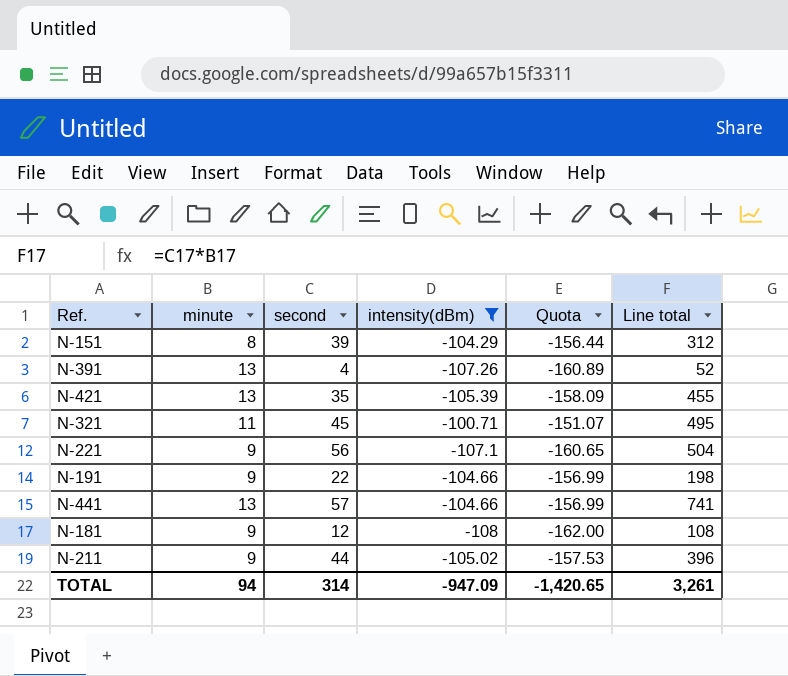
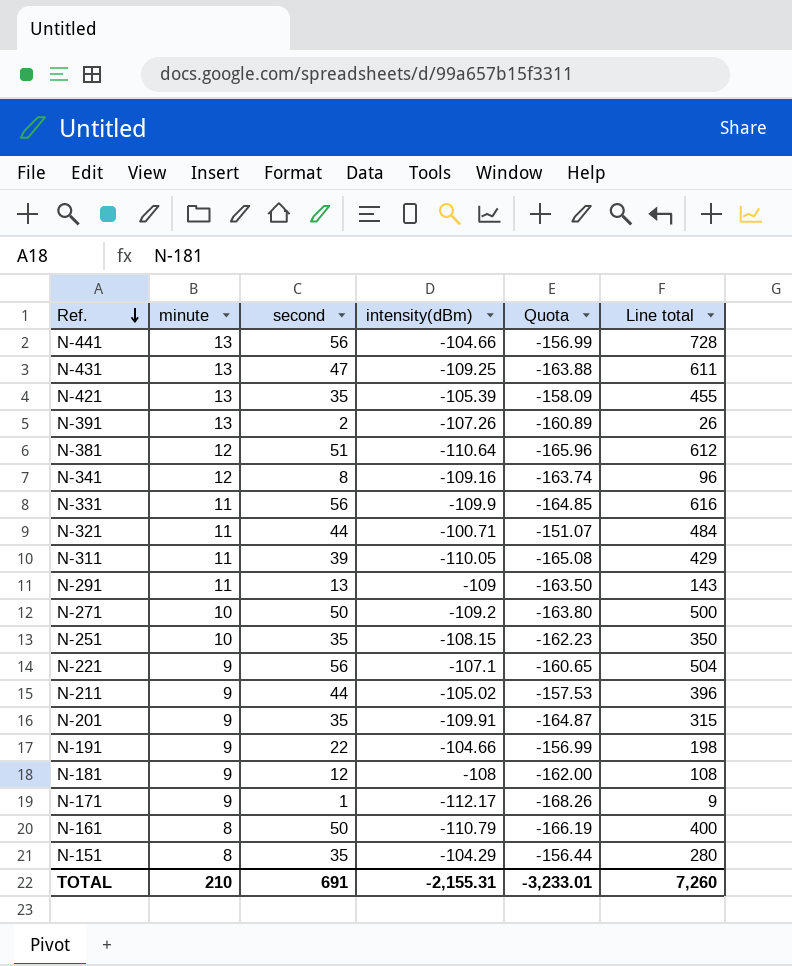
filter: intensity(dBm) >= -108 -> none
row order: none -> Ref. descending
N-441 | second: 57 -> 56
N-441 | Line total: 741 -> 728
N-391 | second: 4 -> 2
N-391 | Line total: 52 -> 26
N-321 | second: 45 -> 44
N-321 | Line total: 495 -> 484
N-151 | second: 39 -> 35
N-151 | Line total: 312 -> 280
TOTAL | minute: 94 -> 210
TOTAL | second: 314 -> 691
TOTAL | intensity(dBm): -947.09 -> -2,155.31
TOTAL | Quota: -1,420.65 -> -3,233.01
TOTAL | Line total: 3,261 -> 7,260

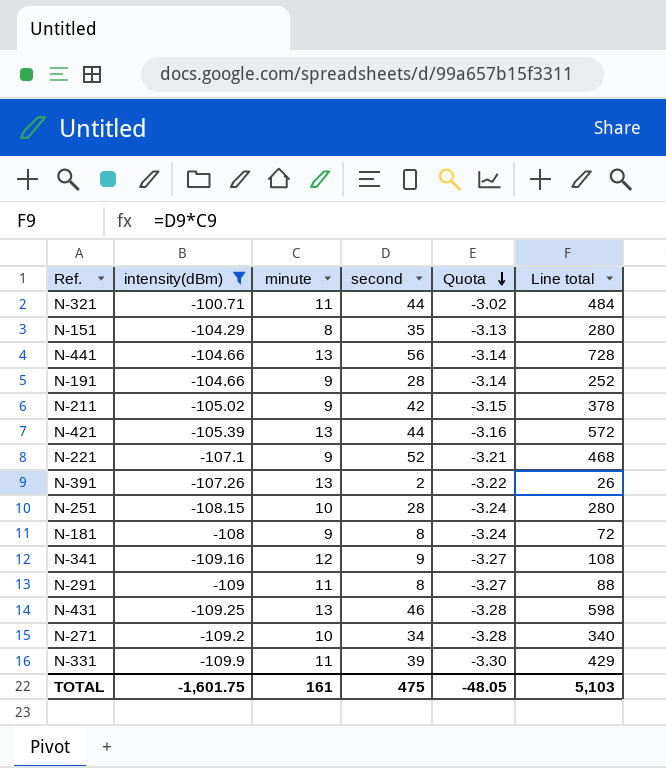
filter: none -> intensity(dBm) >= -109.9
row order: Ref. descending -> Quota descending
column intensity(dBm) | position: 4 -> 2
column Quota | formula: [intensity(dBm)] * 1.5 -> [intensity(dBm)] * 0.03
N-191 | second: 22 -> 28
N-191 | Line total: 198 -> 252
N-211 | second: 44 -> 42
N-211 | Line total: 396 -> 378
N-421 | second: 35 -> 44
N-421 | Line total: 455 -> 572
N-221 | second: 56 -> 52
N-221 | Line total: 504 -> 468
N-251 | second: 35 -> 28
N-251 | Line total: 350 -> 280
N-181 | second: 12 -> 8
N-181 | Line total: 108 -> 72
N-341 | second: 8 -> 9
N-341 | Line total: 96 -> 108
N-291 | second: 13 -> 8
N-291 | Line total: 143 -> 88
N-431 | second: 47 -> 46
N-431 | Line total: 611 -> 598
N-271 | second: 50 -> 34
N-271 | Line total: 500 -> 340
N-331 | second: 56 -> 39
N-331 | Line total: 616 -> 429
TOTAL | intensity(dBm): -2,155.31 -> -1,601.75
TOTAL | minute: 210 -> 161
TOTAL | second: 691 -> 475
TOTAL | Quota: -3,233.01 -> -48.05
TOTAL | Line total: 7,260 -> 5,103

